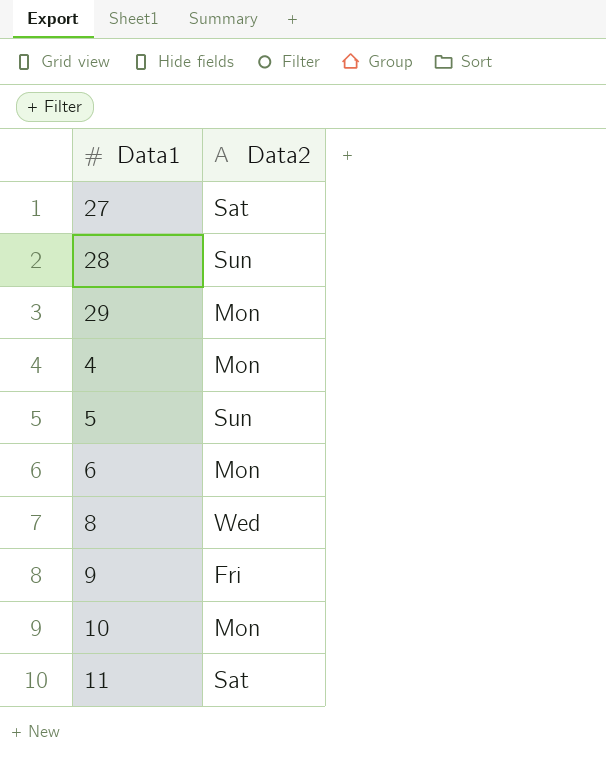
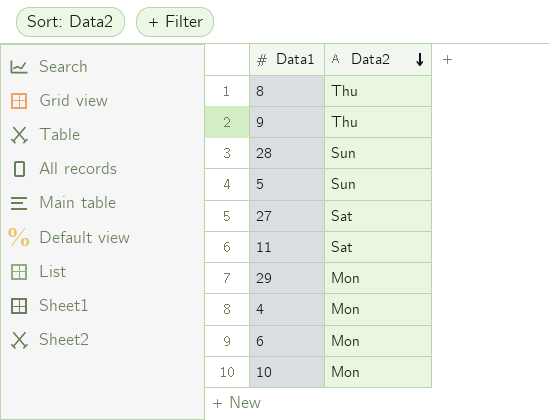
row order: none -> Data2 descending
8 | Data2: Wed -> Thu
9 | Data2: Fri -> Thu

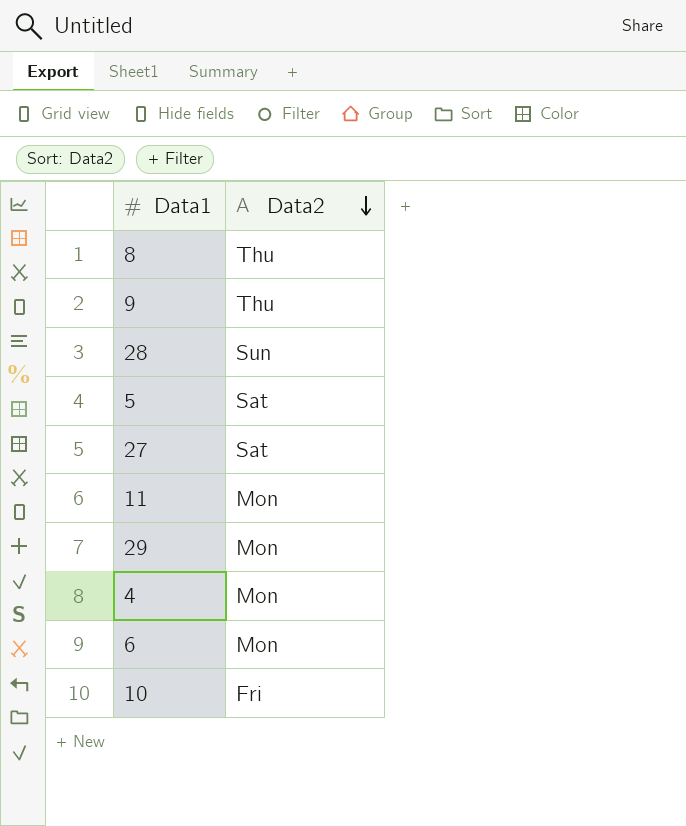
5 | Data2: Sun -> Sat
11 | Data2: Sat -> Mon
10 | Data2: Mon -> Fri

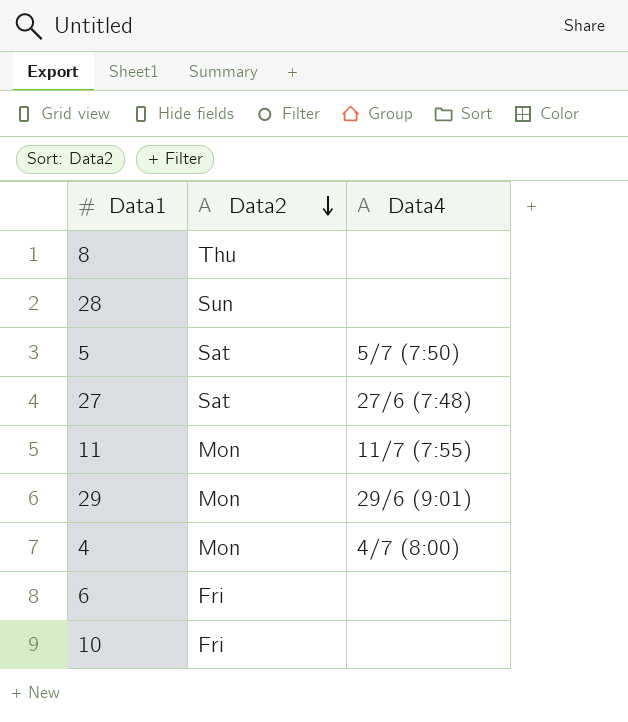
column Data4 | position: none -> 3
row 9: Thu -> none
6 | Data2: Mon -> Fri

